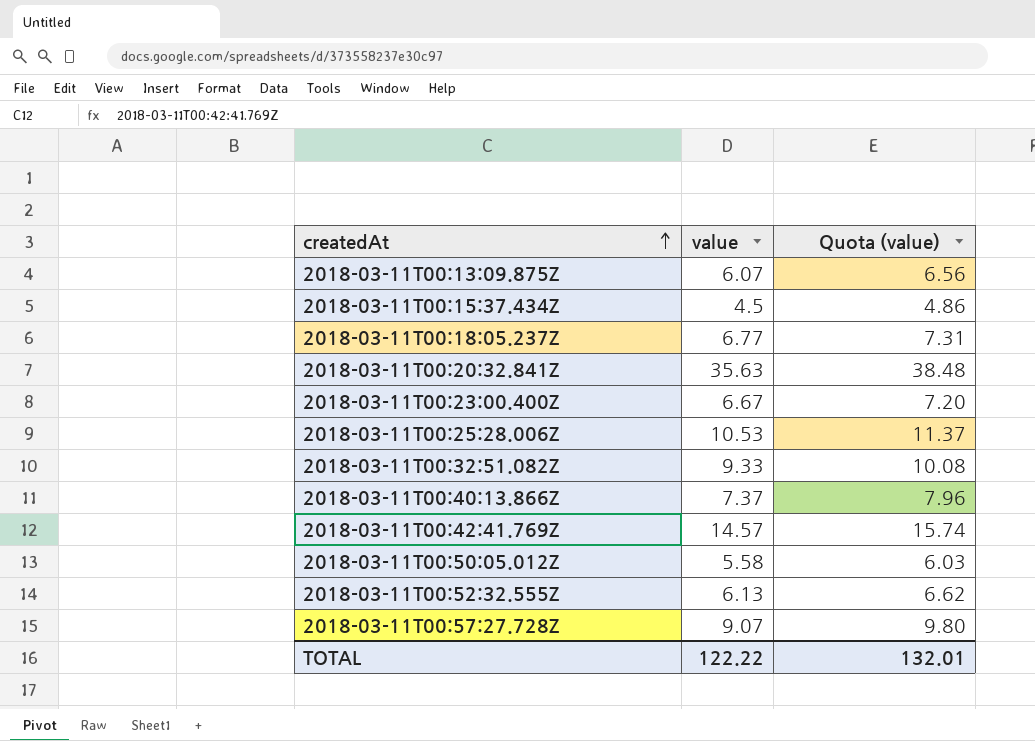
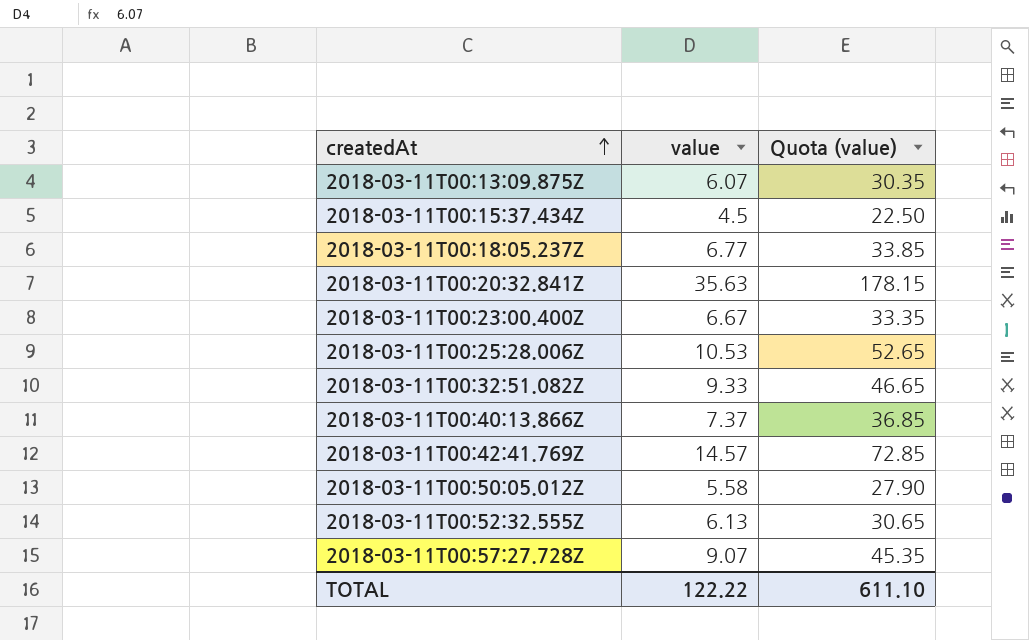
column Quota (value) | formula: [value] * 1.08 -> [value] * 5
TOTAL | Quota (value): 132.01 -> 611.10

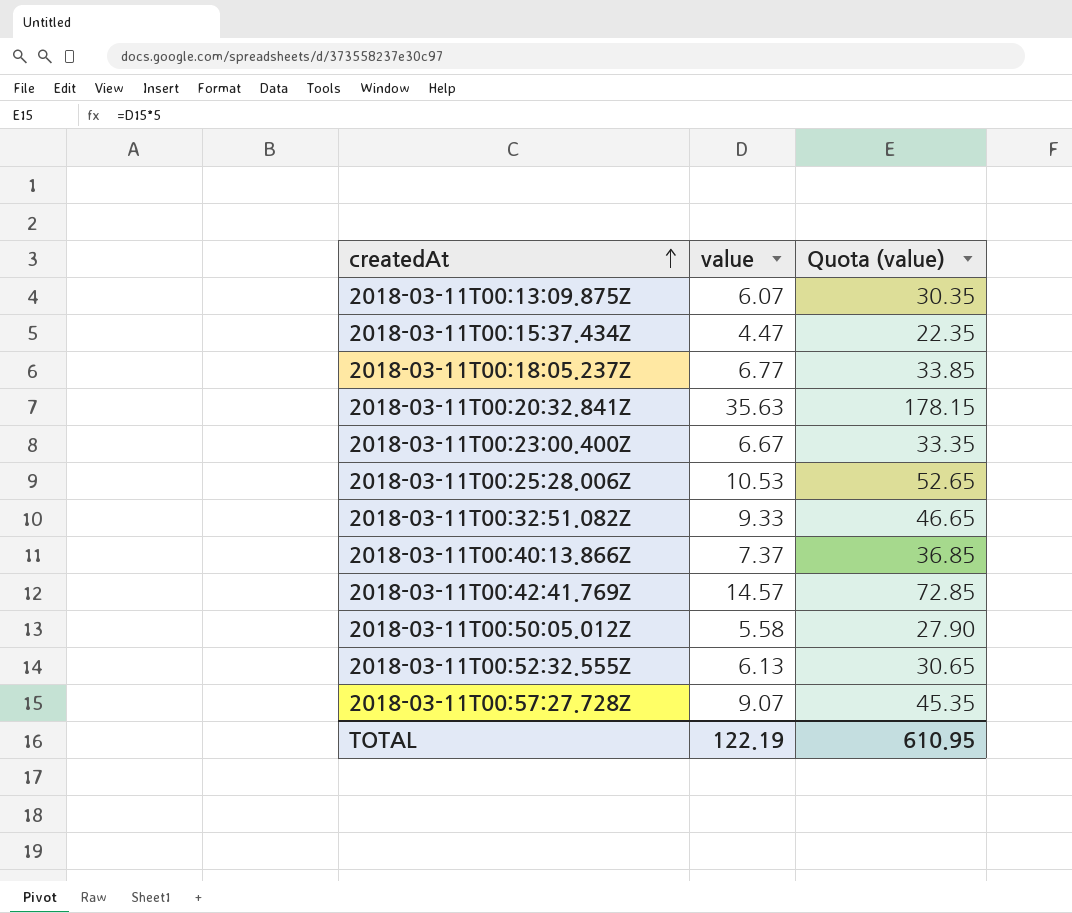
2018-03-11T00:15:37.434Z | value: 4.5 -> 4.47
2018-03-11T00:15:37.434Z | Quota (value): 22.50 -> 22.35
TOTAL | value: 122.22 -> 122.19
TOTAL | Quota (value): 611.10 -> 610.95

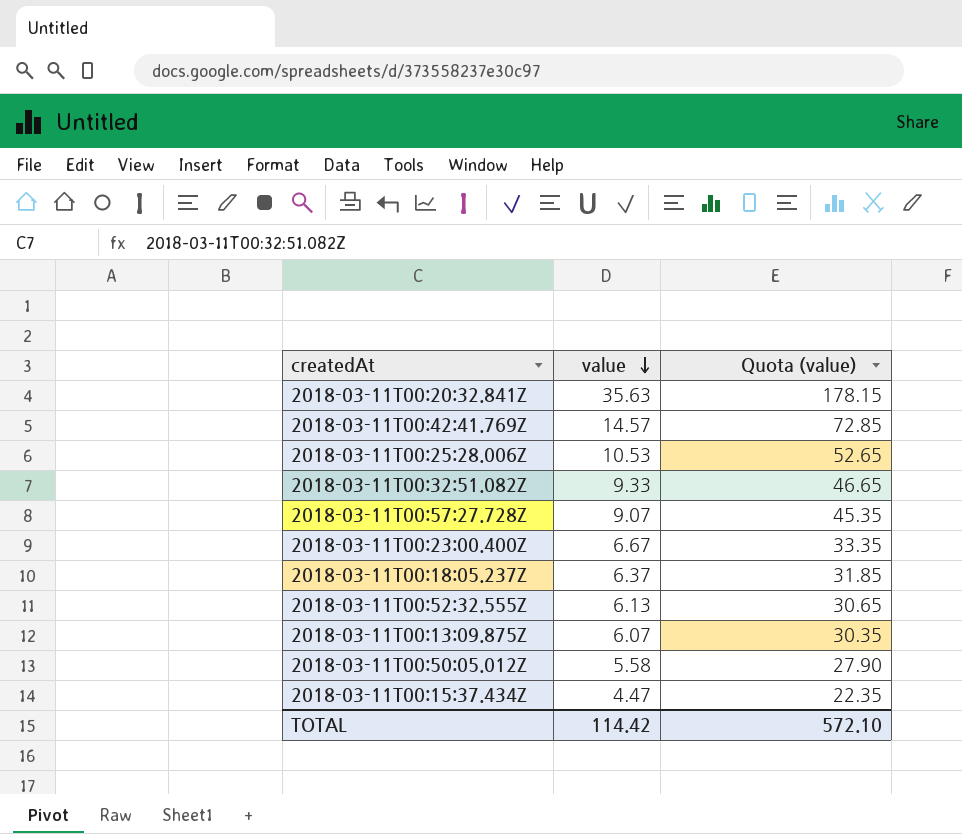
row order: createdAt ascending -> value descending
row 2018-03-11T00:40:13.866Z: 7.37 | 36.85 -> none
2018-03-11T00:18:05.237Z | value: 6.77 -> 6.37
2018-03-11T00:18:05.237Z | Quota (value): 33.85 -> 31.85
TOTAL | value: 122.19 -> 114.42
TOTAL | Quota (value): 610.95 -> 572.10

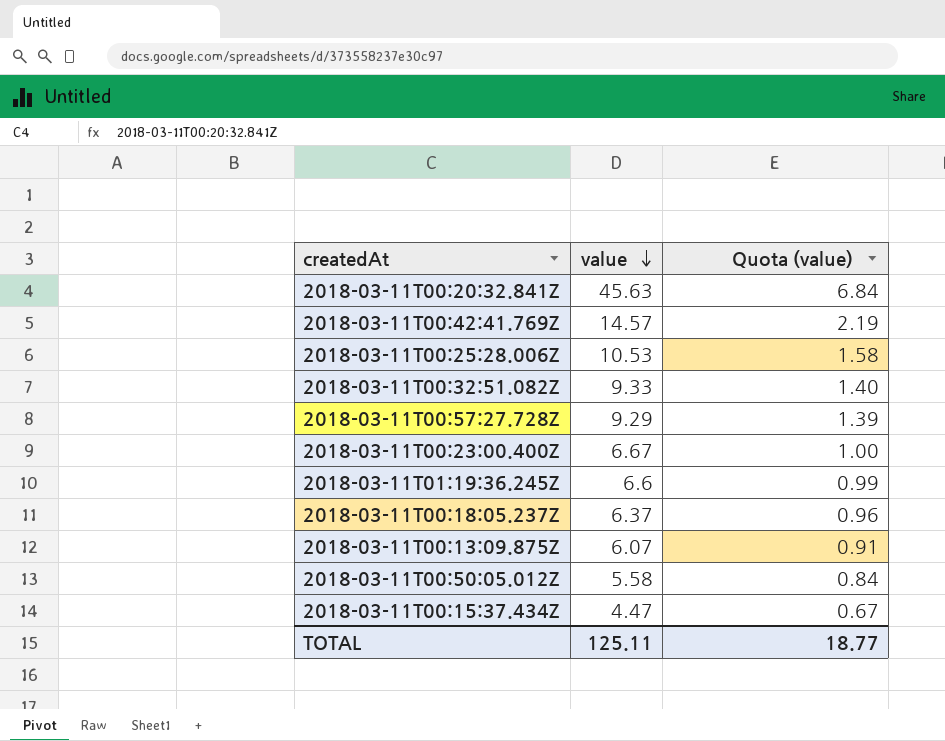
column Quota (value) | formula: [value] * 5 -> [value] * 0.15
row 2018-03-11T00:52:32.555Z: 6.13 | 30.65 -> none
2018-03-11T00:20:32.841Z | value: 35.63 -> 45.63
2018-03-11T00:57:27.728Z | value: 9.07 -> 9.29
row 2018-03-11T01:19:36.245Z: none -> 6.6 | 0.99
TOTAL | value: 114.42 -> 125.11
TOTAL | Quota (value): 572.10 -> 18.77

